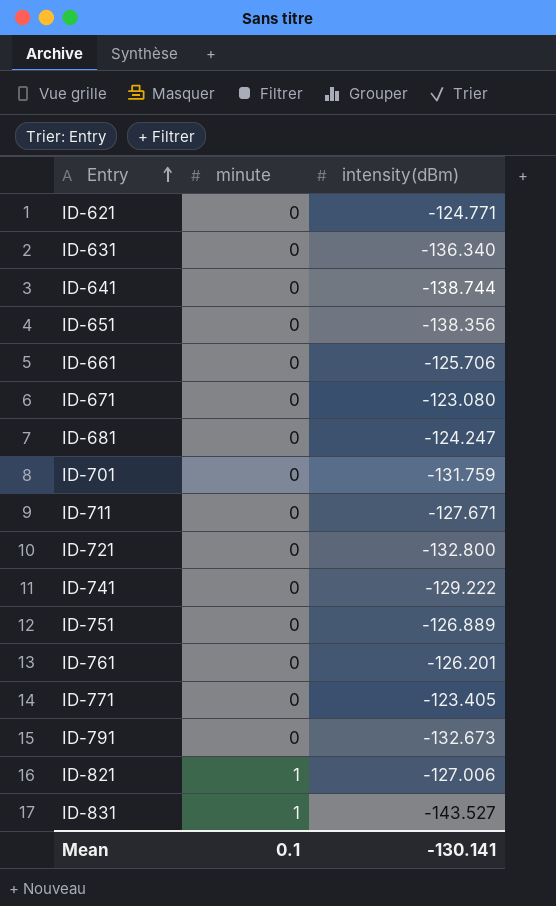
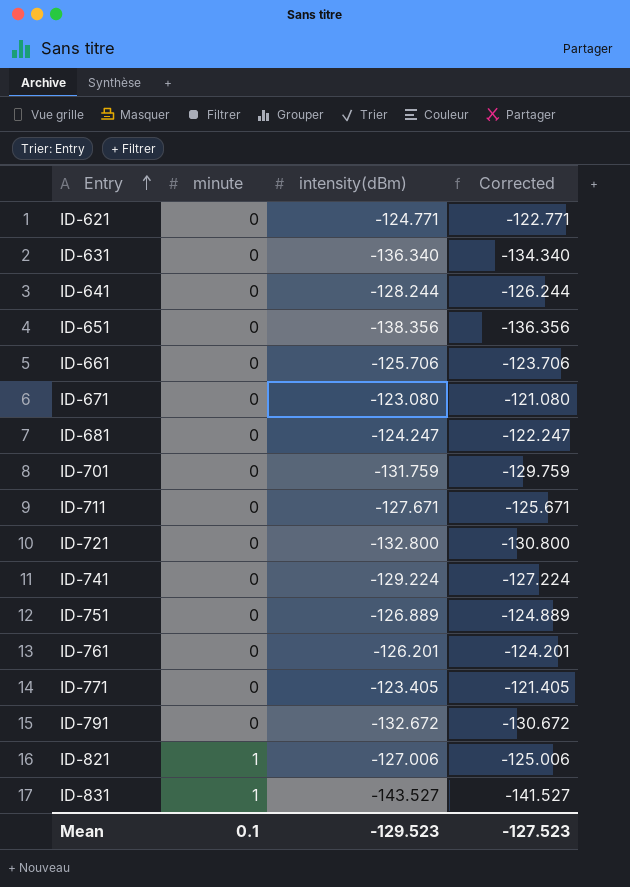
column Corrected | formula: none -> [intensity(dBm)] + 2
ID-641 | intensity(dBm): -138.744 -> -128.244
ID-741 | intensity(dBm): -129.222 -> -129.224
ID-791 | intensity(dBm): -132.673 -> -132.672
Mean | intensity(dBm): -130.141 -> -129.523

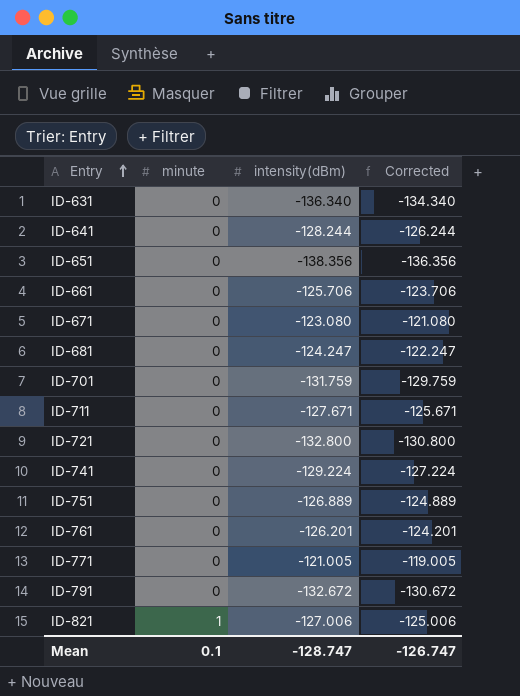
row ID-621: 0 | -124.771 | -122.771 -> none
row ID-831: 1 | -143.527 | -141.527 -> none
ID-771 | intensity(dBm): -123.405 -> -121.005
ID-771 | Corrected: -121.405 -> -119.005
Mean | intensity(dBm): -129.523 -> -128.747
Mean | Corrected: -127.523 -> -126.747

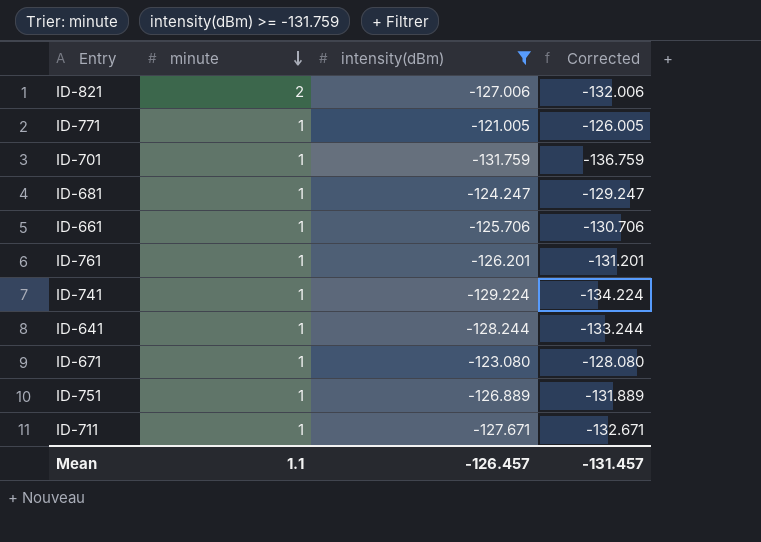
filter: none -> intensity(dBm) >= -131.759
row order: Entry ascending -> minute descending
column Corrected | formula: [intensity(dBm)] + 2 -> [intensity(dBm)] - 5
ID-821 | minute: 1 -> 2
ID-771 | minute: 0 -> 1
ID-701 | minute: 0 -> 1
ID-681 | minute: 0 -> 1
ID-661 | minute: 0 -> 1
ID-761 | minute: 0 -> 1
ID-741 | minute: 0 -> 1
ID-641 | minute: 0 -> 1
ID-671 | minute: 0 -> 1
ID-751 | minute: 0 -> 1
ID-711 | minute: 0 -> 1
Mean | minute: 0.1 -> 1.1
Mean | intensity(dBm): -128.747 -> -126.457
Mean | Corrected: -126.747 -> -131.457

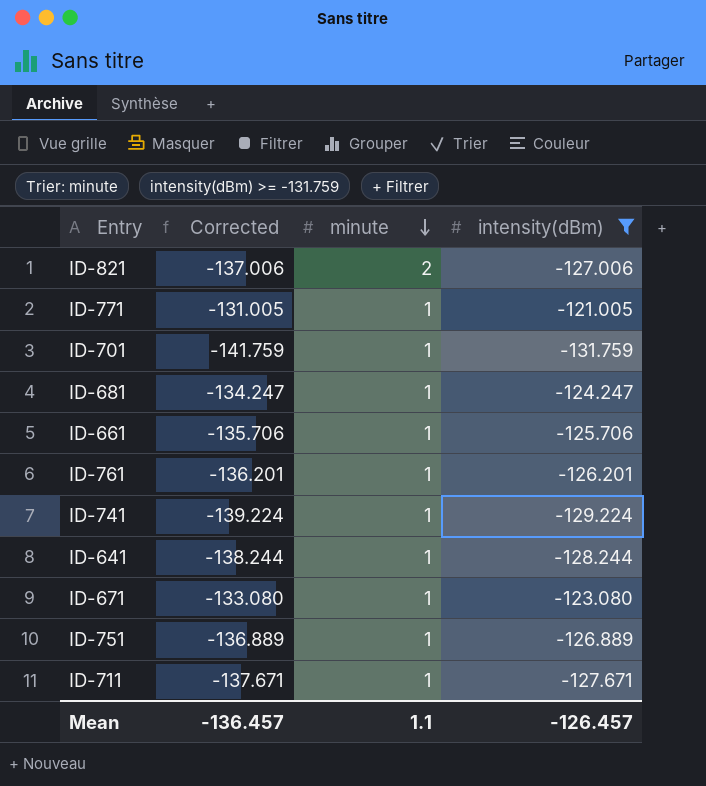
column Corrected | formula: [intensity(dBm)] - 5 -> [intensity(dBm)] - 10
column Corrected | position: 4 -> 2
Mean | Corrected: -131.457 -> -136.457

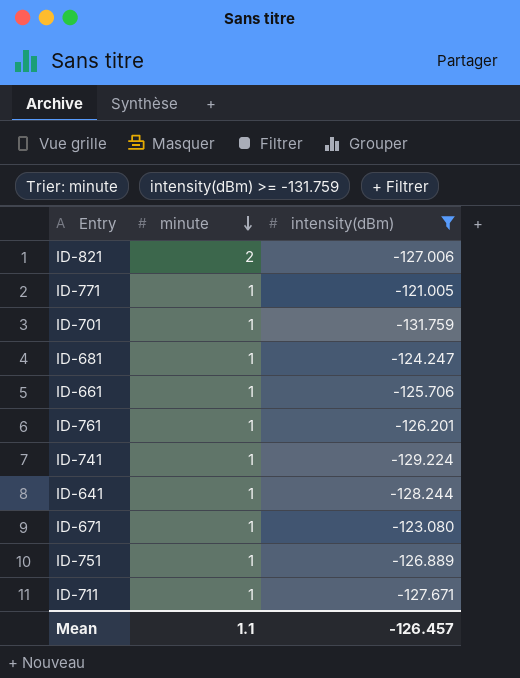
column Corrected | formula: [intensity(dBm)] - 10 -> none

